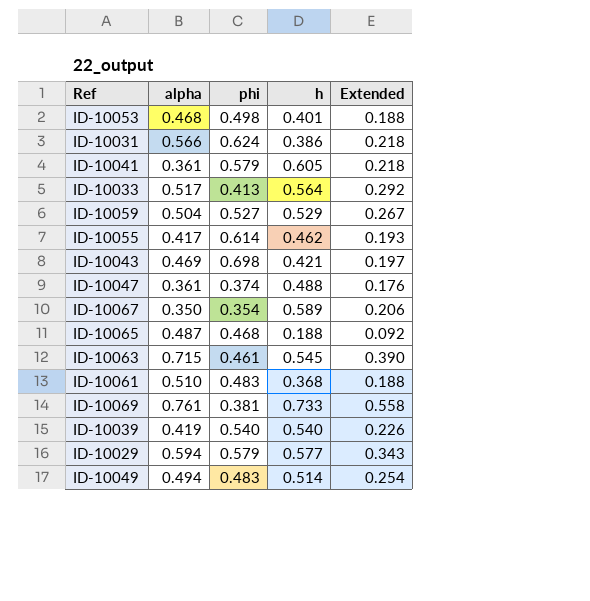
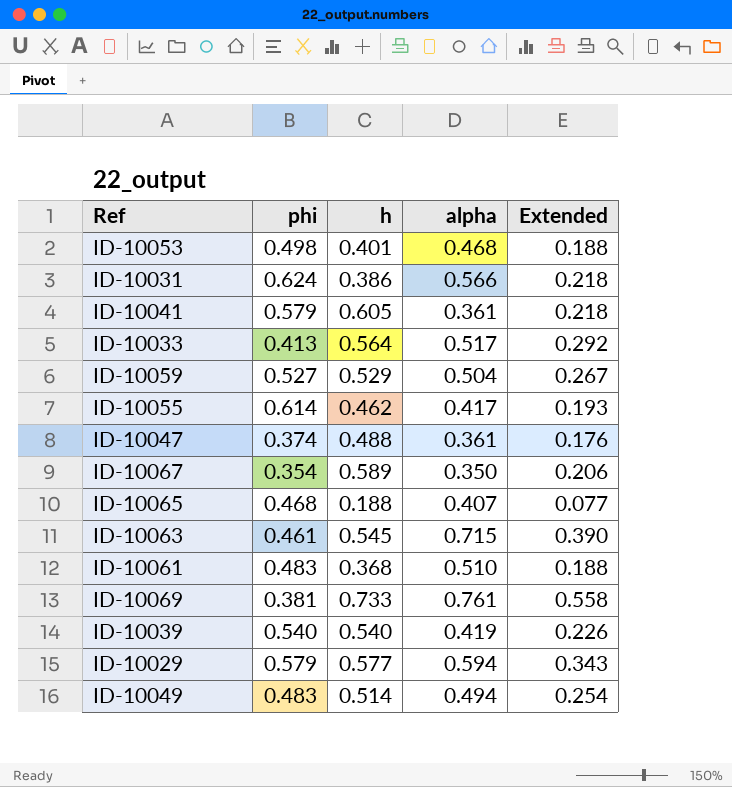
column alpha | position: 2 -> 4
row ID-10043: 0.469 | 0.698 | 0.421 | 0.197 -> none
ID-10065 | alpha: 0.487 -> 0.407
ID-10065 | Extended: 0.092 -> 0.077

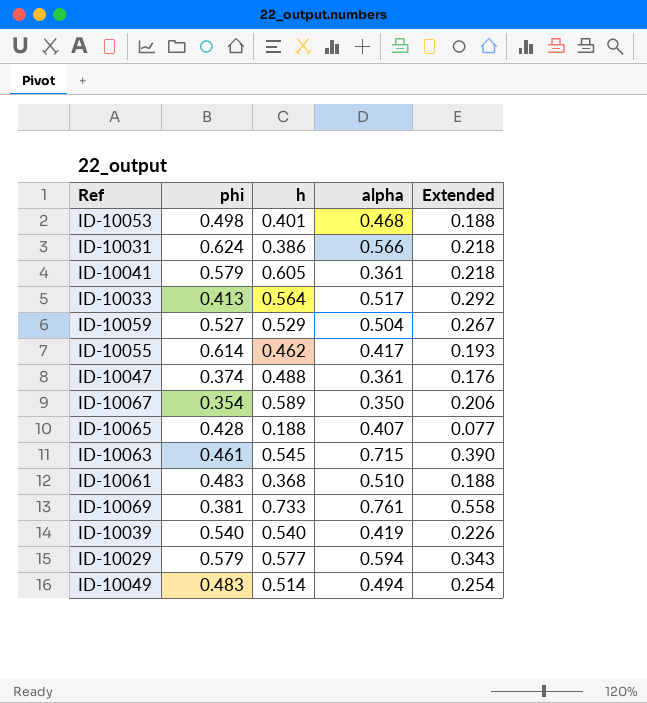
ID-10065 | phi: 0.468 -> 0.428

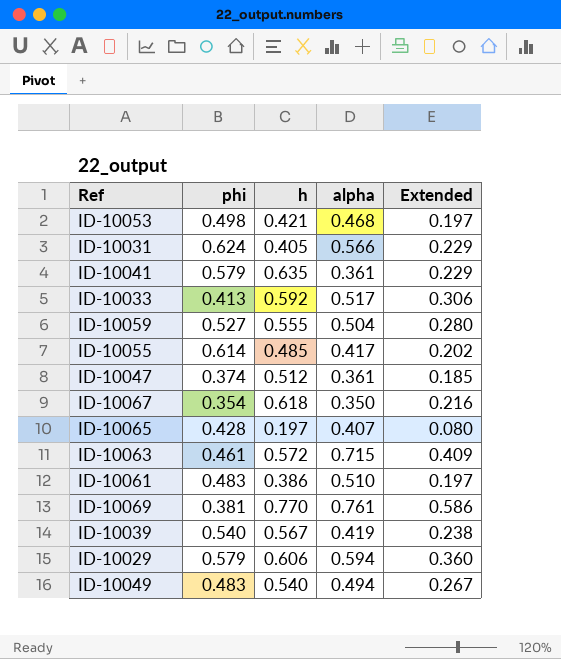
ID-10053 | h: 0.401 -> 0.421
ID-10053 | Extended: 0.188 -> 0.197
ID-10031 | h: 0.386 -> 0.405
ID-10031 | Extended: 0.218 -> 0.229
ID-10041 | h: 0.605 -> 0.635
ID-10041 | Extended: 0.218 -> 0.229
ID-10033 | h: 0.564 -> 0.592
ID-10033 | Extended: 0.292 -> 0.306
ID-10059 | h: 0.529 -> 0.555
ID-10059 | Extended: 0.267 -> 0.280
ID-10055 | h: 0.462 -> 0.485
ID-10055 | Extended: 0.193 -> 0.202
ID-10047 | h: 0.488 -> 0.512
ID-10047 | Extended: 0.176 -> 0.185
ID-10067 | h: 0.589 -> 0.618
ID-10067 | Extended: 0.206 -> 0.216
ID-10065 | h: 0.188 -> 0.197
ID-10065 | Extended: 0.077 -> 0.080
ID-10063 | h: 0.545 -> 0.572
ID-10063 | Extended: 0.390 -> 0.409
ID-10061 | h: 0.368 -> 0.386
ID-10061 | Extended: 0.188 -> 0.197
ID-10069 | h: 0.733 -> 0.770
ID-10069 | Extended: 0.558 -> 0.586
ID-10039 | h: 0.540 -> 0.567
ID-10039 | Extended: 0.226 -> 0.238
ID-10029 | h: 0.577 -> 0.606
ID-10029 | Extended: 0.343 -> 0.360
ID-10049 | h: 0.514 -> 0.540
ID-10049 | Extended: 0.254 -> 0.267

